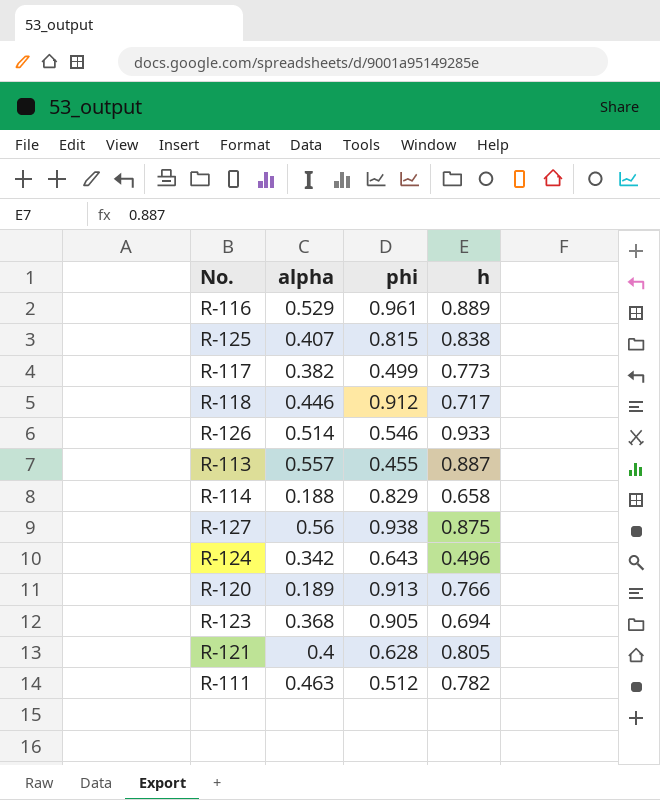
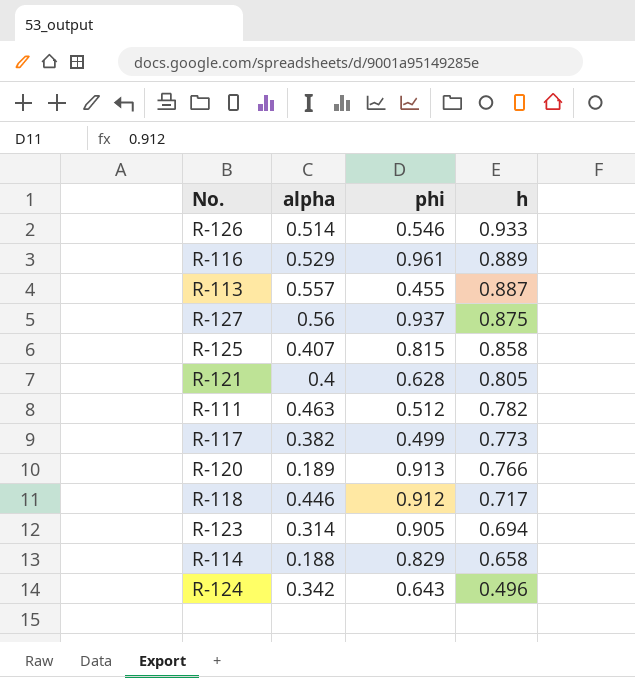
row order: none -> h descending
R-127 | phi: 0.938 -> 0.937
R-125 | h: 0.838 -> 0.858
R-123 | alpha: 0.368 -> 0.314

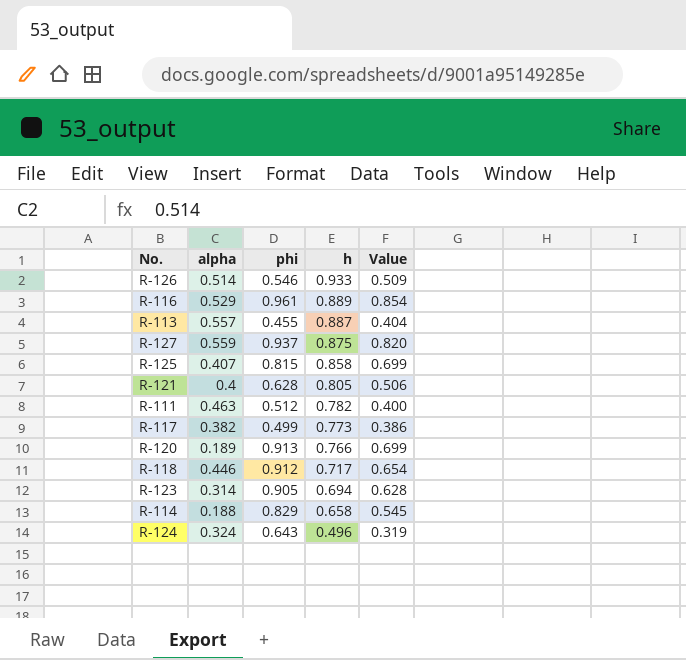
column Value | formula: none -> [phi] * [h]
R-127 | alpha: 0.56 -> 0.559
R-124 | alpha: 0.342 -> 0.324

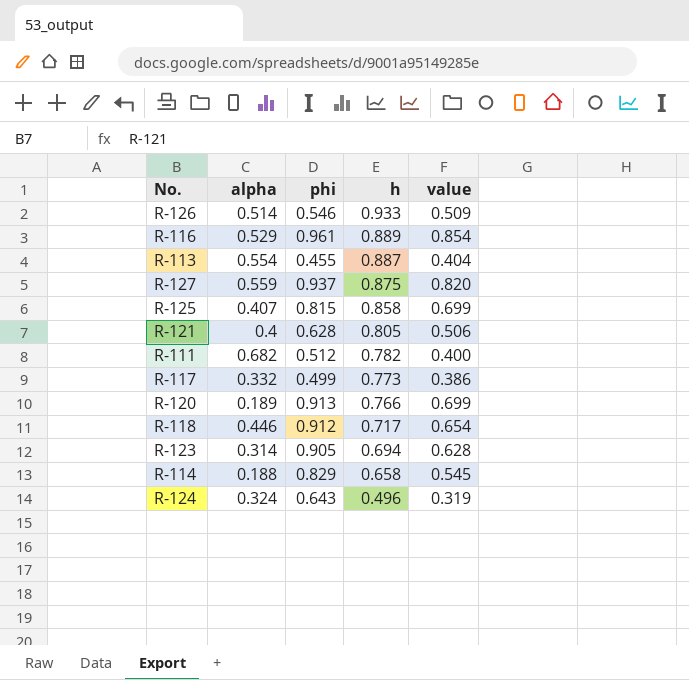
column name: Value -> value
R-113 | alpha: 0.557 -> 0.554
R-111 | alpha: 0.463 -> 0.682
R-117 | alpha: 0.382 -> 0.332

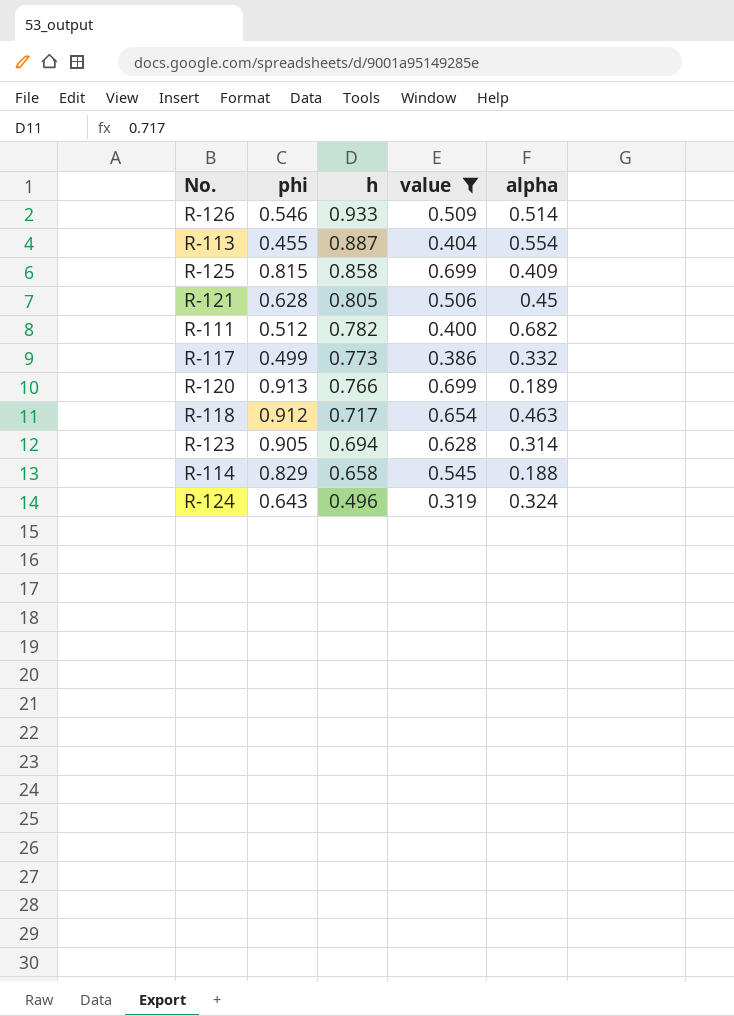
filter: none -> value <= 0.699
column alpha | position: 2 -> 5
R-125 | alpha: 0.407 -> 0.409
R-121 | alpha: 0.4 -> 0.45
R-118 | alpha: 0.446 -> 0.463

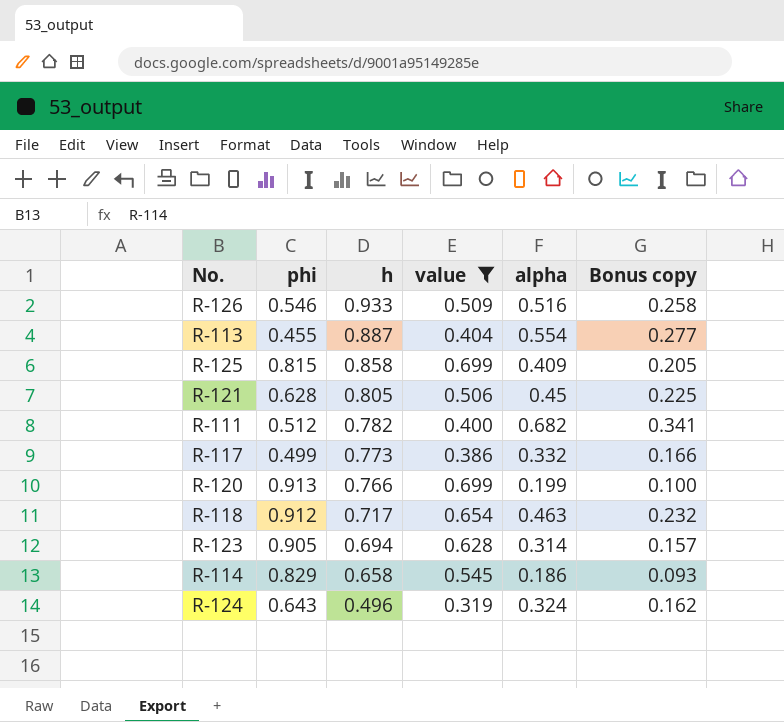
column Bonus copy | formula: none -> [alpha] * 0.5
R-126 | alpha: 0.514 -> 0.516
R-120 | alpha: 0.189 -> 0.199
R-114 | alpha: 0.188 -> 0.186

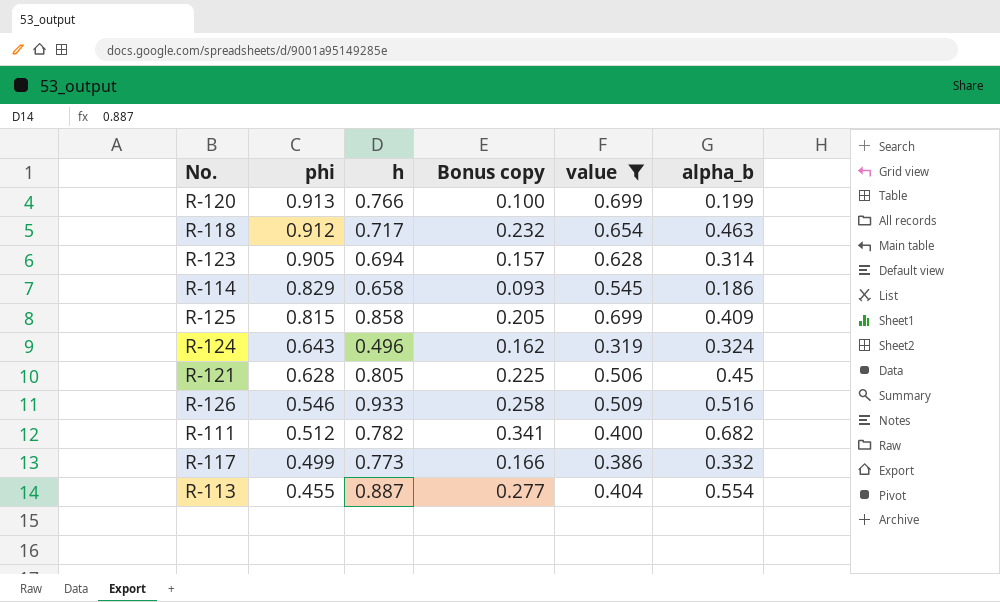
row order: h descending -> phi descending
column Bonus copy | position: 6 -> 4
column name: alpha -> alpha_b

